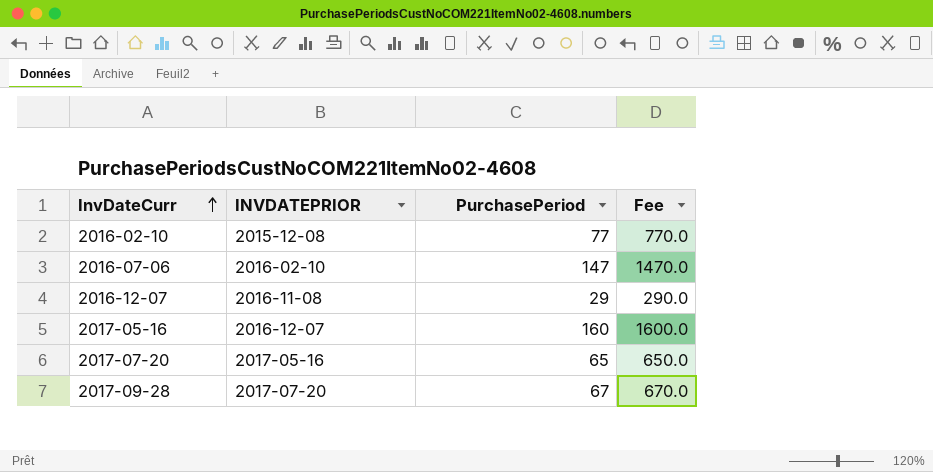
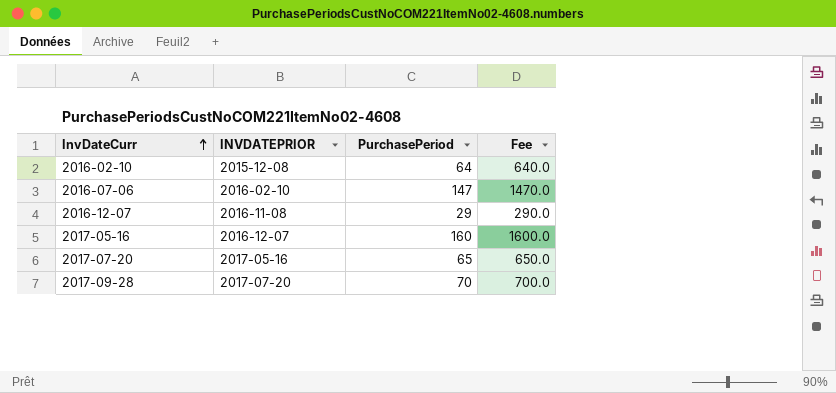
2016-02-10 | PurchasePeriod: 77 -> 64
2016-02-10 | Fee: 770.0 -> 640.0
2017-09-28 | PurchasePeriod: 67 -> 70
2017-09-28 | Fee: 670.0 -> 700.0

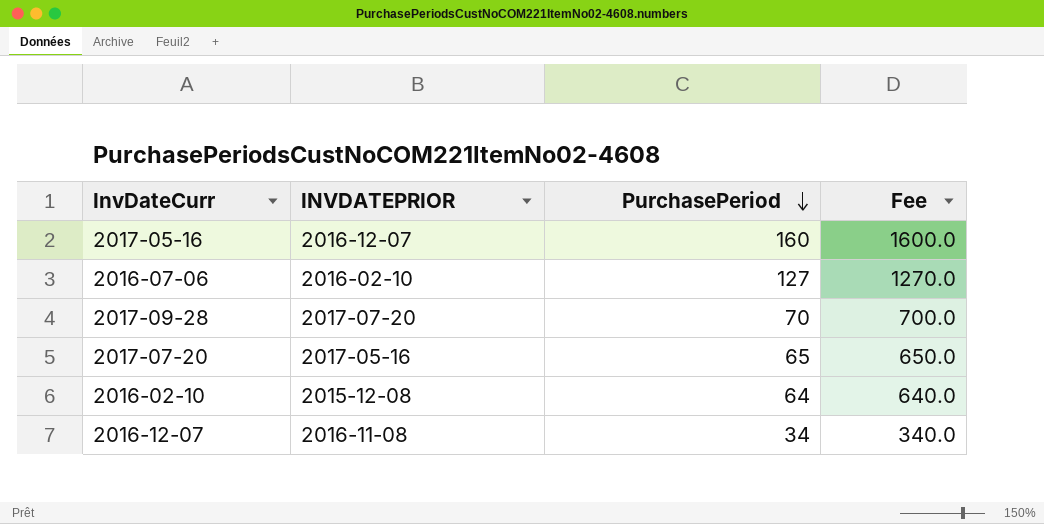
row order: InvDateCurr ascending -> PurchasePeriod descending
2016-07-06 | PurchasePeriod: 147 -> 127
2016-07-06 | Fee: 1470.0 -> 1270.0
2016-12-07 | PurchasePeriod: 29 -> 34
2016-12-07 | Fee: 290.0 -> 340.0

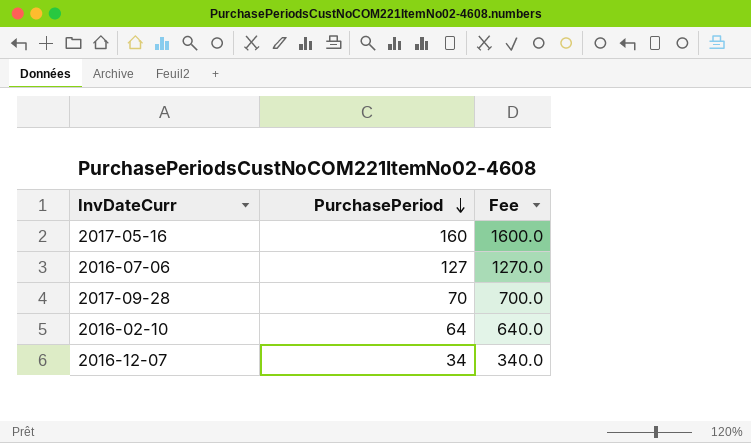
column INVDATEPRIOR | position: 2 -> none
row 2017-07-20: 2017-05-16 | 65 | 650.0 -> none

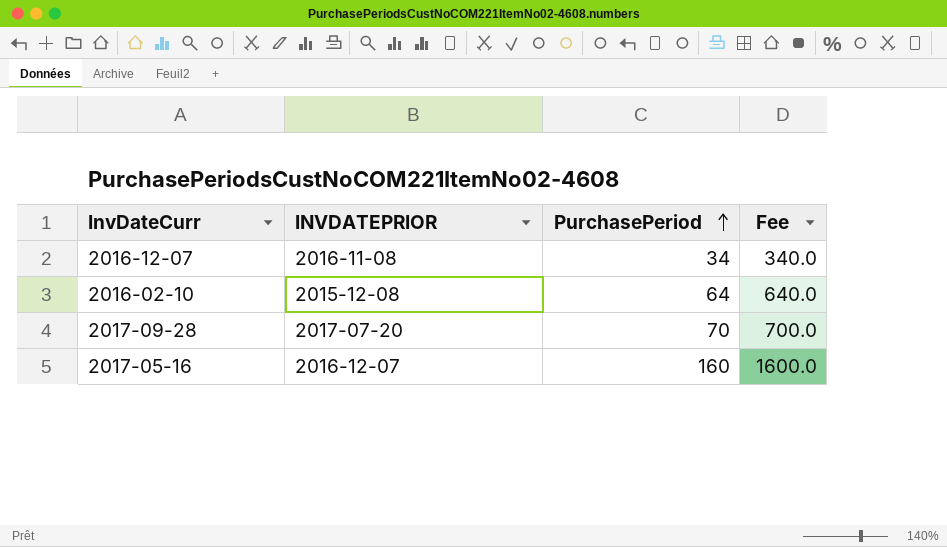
row order: PurchasePeriod descending -> PurchasePeriod ascending
column INVDATEPRIOR | position: none -> 2
row 2016-07-06: 127 | 1270.0 -> none

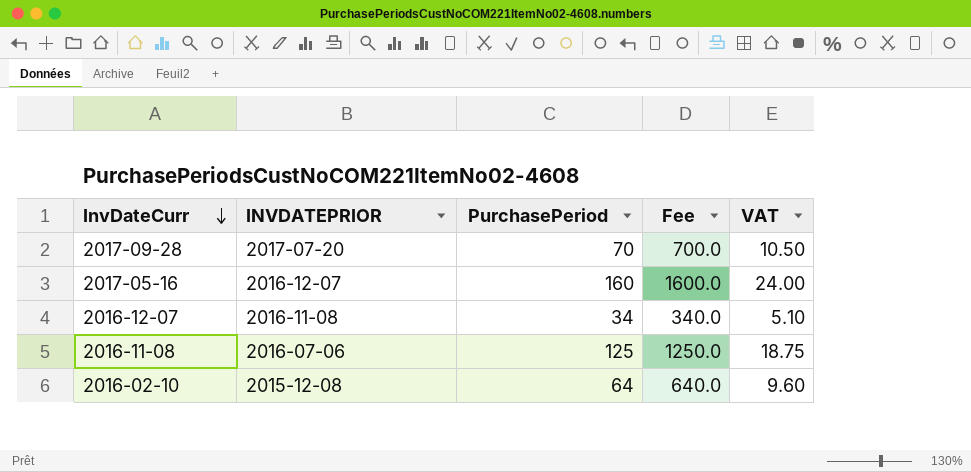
row order: PurchasePeriod ascending -> InvDateCurr descending
column VAT | formula: none -> [PurchasePeriod] * 0.15
row 2016-11-08: none -> 2016-07-06 | 125 | 1250.0 | 18.75

